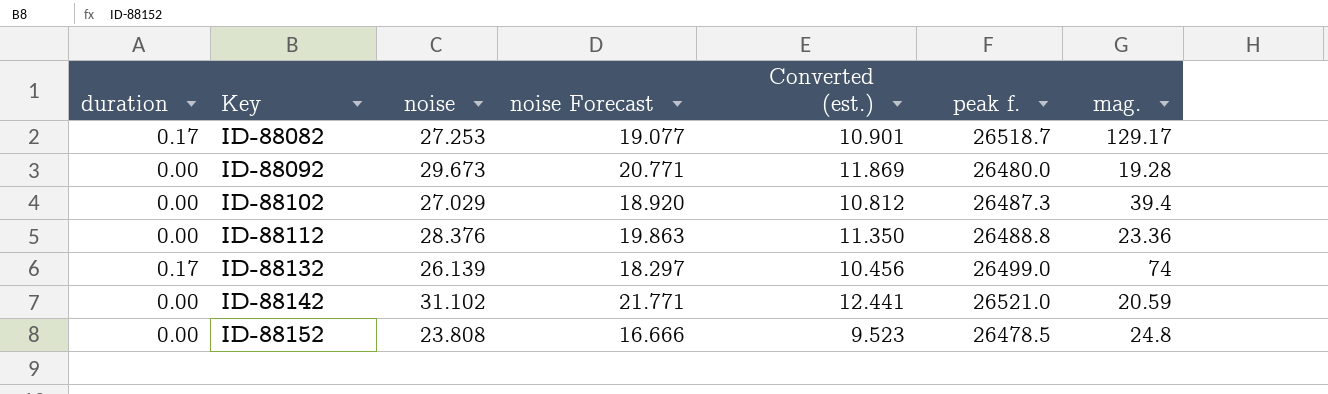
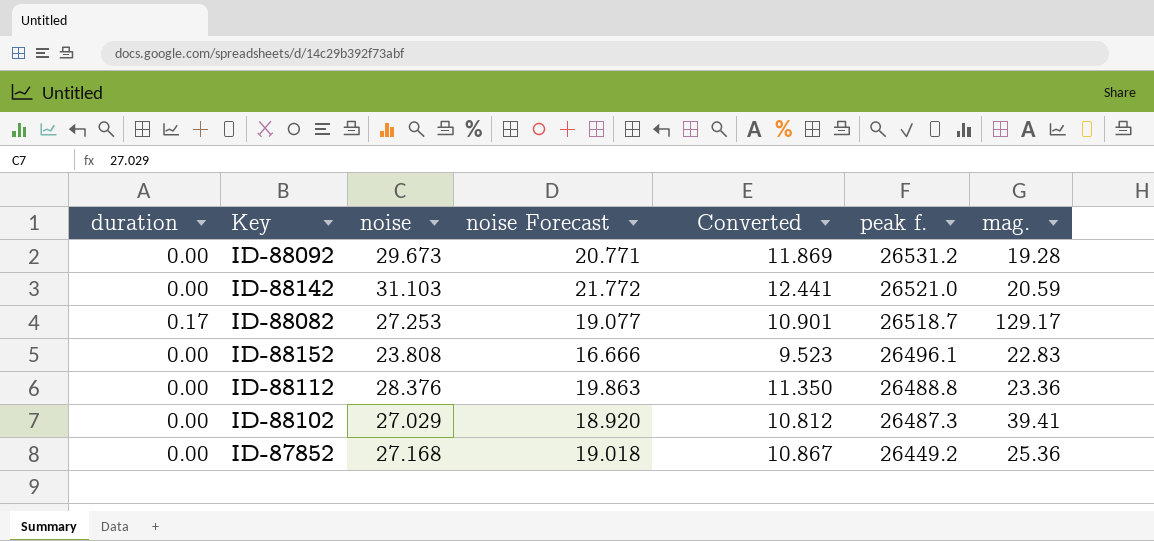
row order: Key ascending -> peak f. descending
column name: Converted (est.) -> Converted
row ID-88132: 0.17 | 26.139 | 18.297 | 10.456 | 26499.0 | 74 -> none
ID-88092 | peak f.: 26480.0 -> 26531.2
ID-88142 | noise: 31.102 -> 31.103
ID-88142 | noise Forecast: 21.771 -> 21.772
ID-88152 | peak f.: 26478.5 -> 26496.1
ID-88152 | mag.: 24.8 -> 22.83
ID-88102 | mag.: 39.4 -> 39.41
row ID-87852: none -> 0.00 | 27.168 | 19.018 | 10.867 | 26449.2 | 25.36

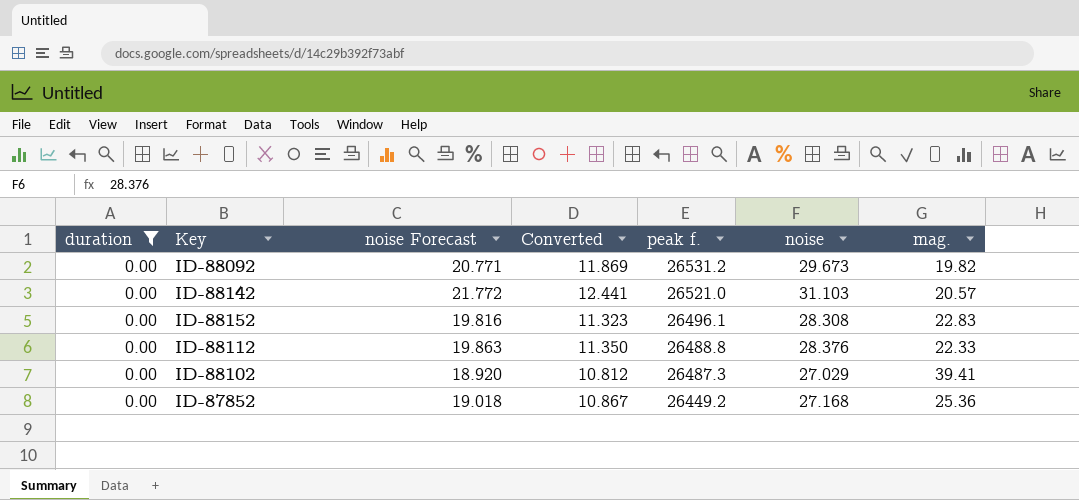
filter: none -> duration = 0.00
column noise | position: 3 -> 6
ID-88092 | mag.: 19.28 -> 19.82
ID-88142 | mag.: 20.59 -> 20.57
ID-88152 | noise Forecast: 16.666 -> 19.816
ID-88152 | Converted: 9.523 -> 11.323
ID-88152 | noise: 23.808 -> 28.308
ID-88112 | mag.: 23.36 -> 22.33

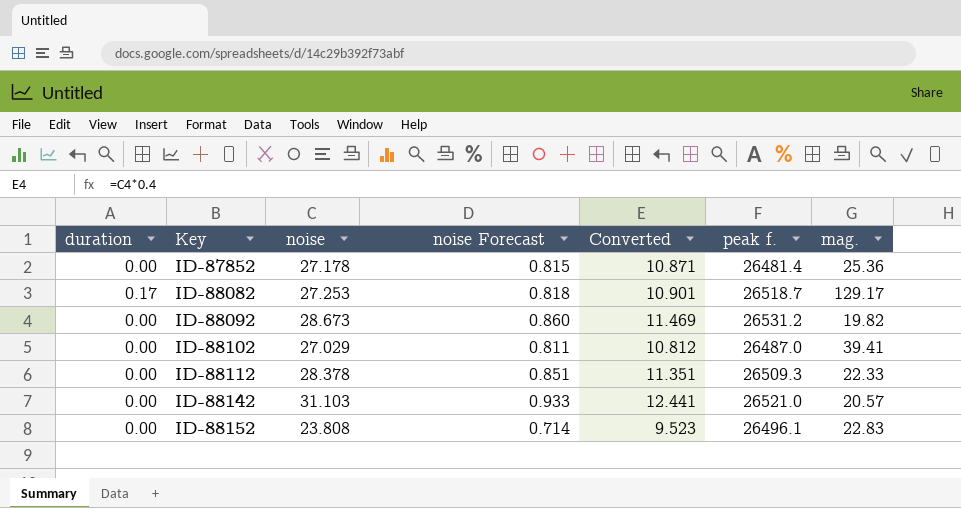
filter: duration = 0.00 -> none
row order: peak f. descending -> Key ascending
column noise | position: 6 -> 3
column noise Forecast | formula: [noise] * 0.7 -> [noise] * 0.03
ID-87852 | noise: 27.168 -> 27.178
ID-87852 | Converted: 10.867 -> 10.871
ID-87852 | peak f.: 26449.2 -> 26481.4
ID-88092 | noise: 29.673 -> 28.673
ID-88092 | Converted: 11.869 -> 11.469
ID-88102 | peak f.: 26487.3 -> 26487.0
ID-88112 | noise: 28.376 -> 28.378
ID-88112 | Converted: 11.350 -> 11.351
ID-88112 | peak f.: 26488.8 -> 26509.3
ID-88152 | noise: 28.308 -> 23.808
ID-88152 | Converted: 11.323 -> 9.523

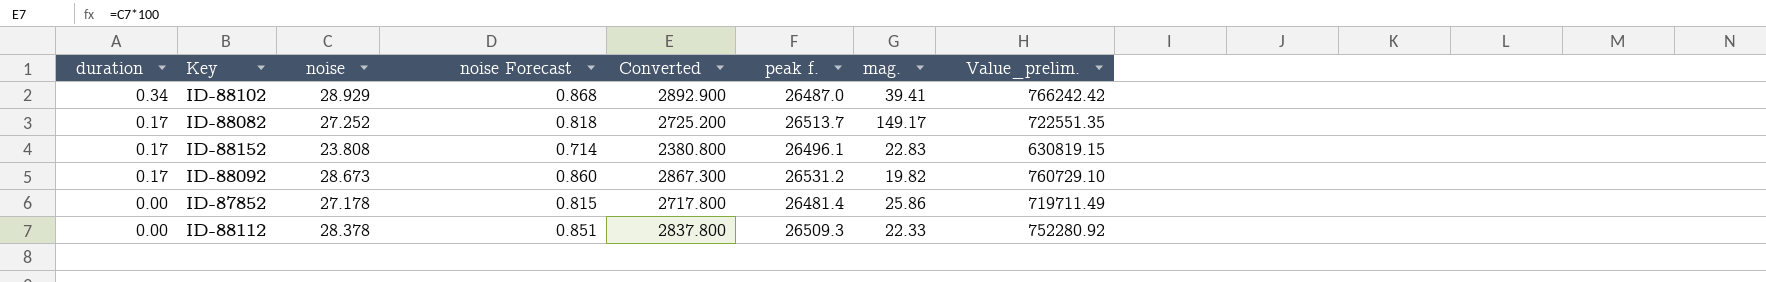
row order: Key ascending -> duration descending
column Converted | formula: [noise] * 0.4 -> [noise] * 100
column Value_prelim. | formula: none -> [noise] * [peak f.]
row ID-88142: 0.00 | 31.103 | 0.933 | 12.441 | 26521.0 | 20.57 -> none
ID-88102 | duration: 0.00 -> 0.34
ID-88102 | noise: 27.029 -> 28.929
ID-88102 | noise Forecast: 0.811 -> 0.868
ID-88082 | noise: 27.253 -> 27.252
ID-88082 | peak f.: 26518.7 -> 26513.7
ID-88082 | mag.: 129.17 -> 149.17
ID-88152 | duration: 0.00 -> 0.17
ID-88092 | duration: 0.00 -> 0.17
ID-87852 | mag.: 25.36 -> 25.86

